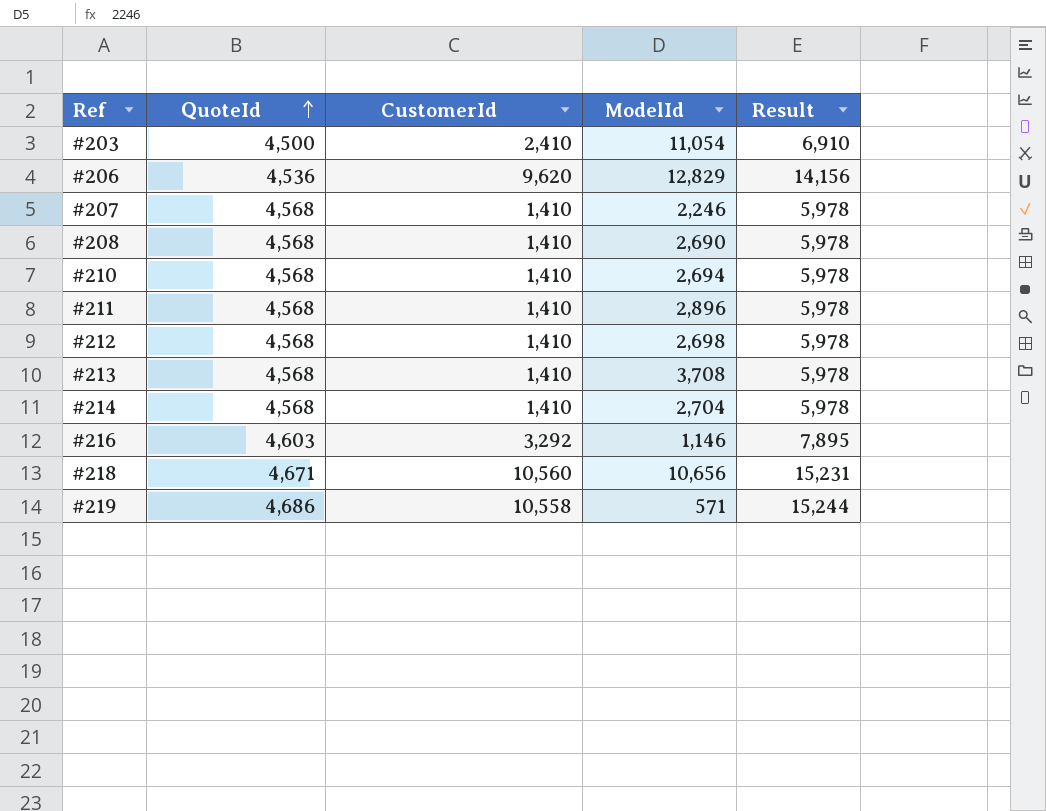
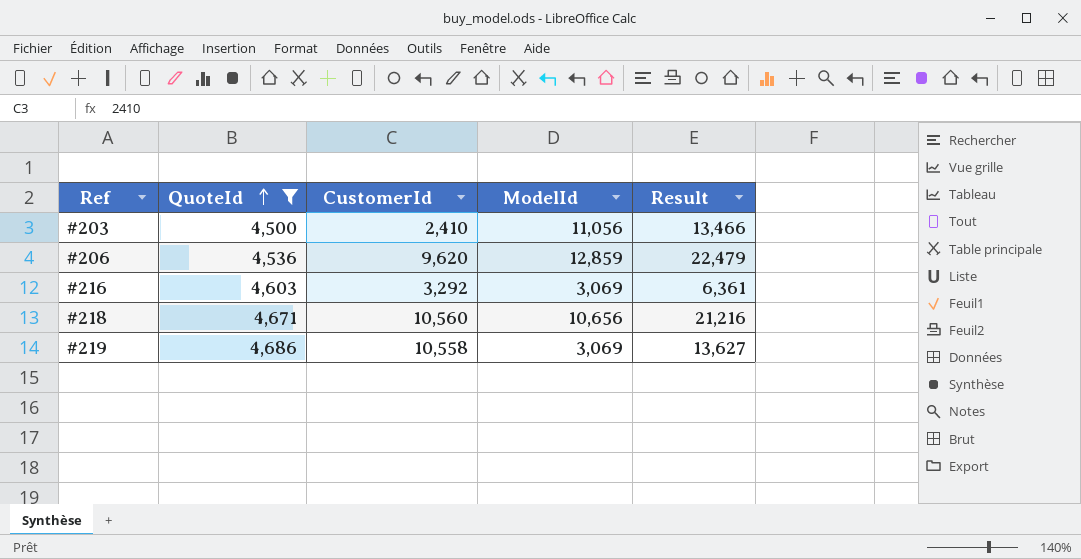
filter: none -> QuoteId != 4,568
column Result | formula: [QuoteId] + [CustomerId] -> [CustomerId] + [ModelId]
#203 | ModelId: 11,054 -> 11,056
#206 | ModelId: 12,829 -> 12,859
#216 | ModelId: 1,146 -> 3,069
#219 | ModelId: 571 -> 3,069

